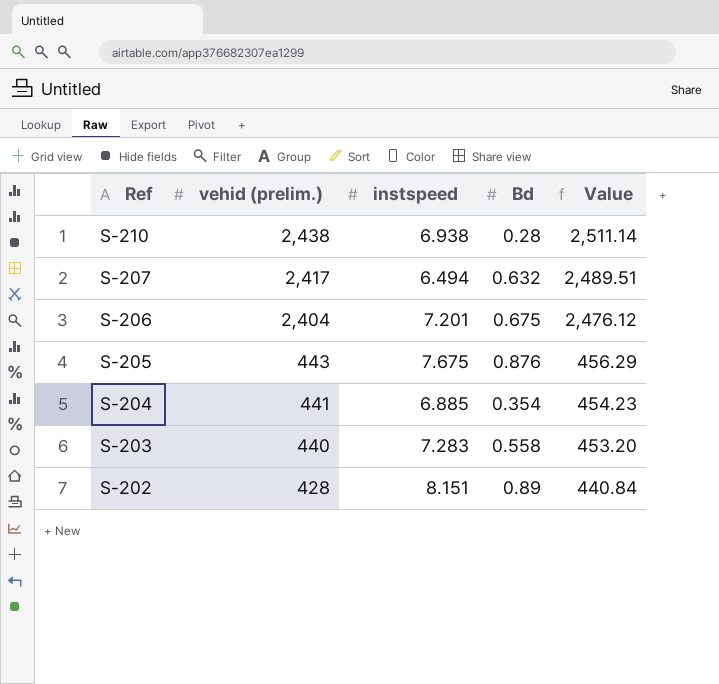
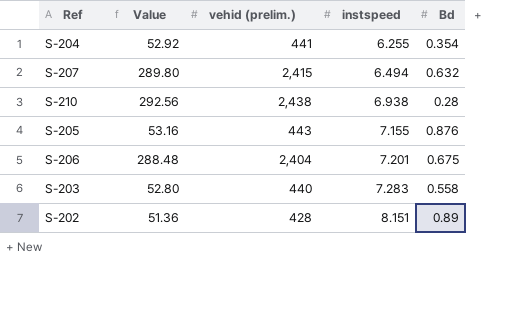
row order: Ref descending -> instspeed ascending
column Value | formula: [vehid (prelim.)] * 1.03 -> [vehid (prelim.)] * 0.12
column Value | position: 5 -> 2
S-204 | instspeed: 6.885 -> 6.255
S-207 | vehid (prelim.): 2,417 -> 2,415
S-205 | instspeed: 7.675 -> 7.155

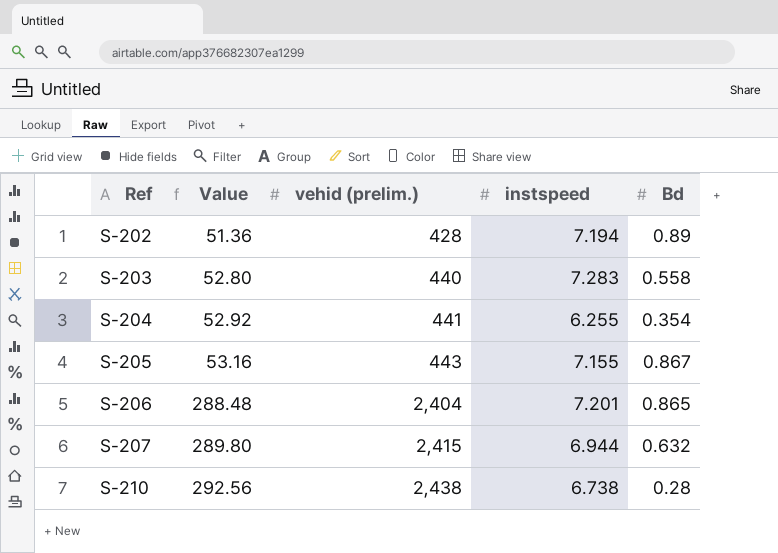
row order: instspeed ascending -> Ref ascending
S-202 | instspeed: 8.151 -> 7.194
S-205 | Bd: 0.876 -> 0.867
S-206 | Bd: 0.675 -> 0.865
S-207 | instspeed: 6.494 -> 6.944
S-210 | instspeed: 6.938 -> 6.738

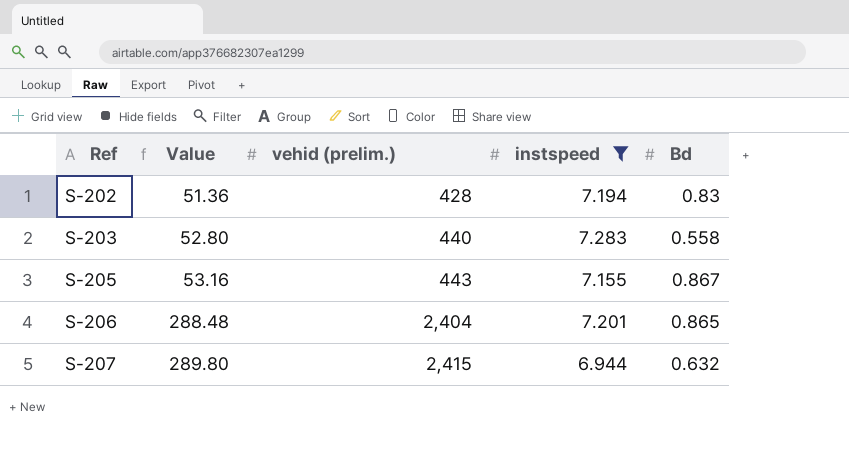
filter: none -> instspeed >= 6.944
S-202 | Bd: 0.89 -> 0.83

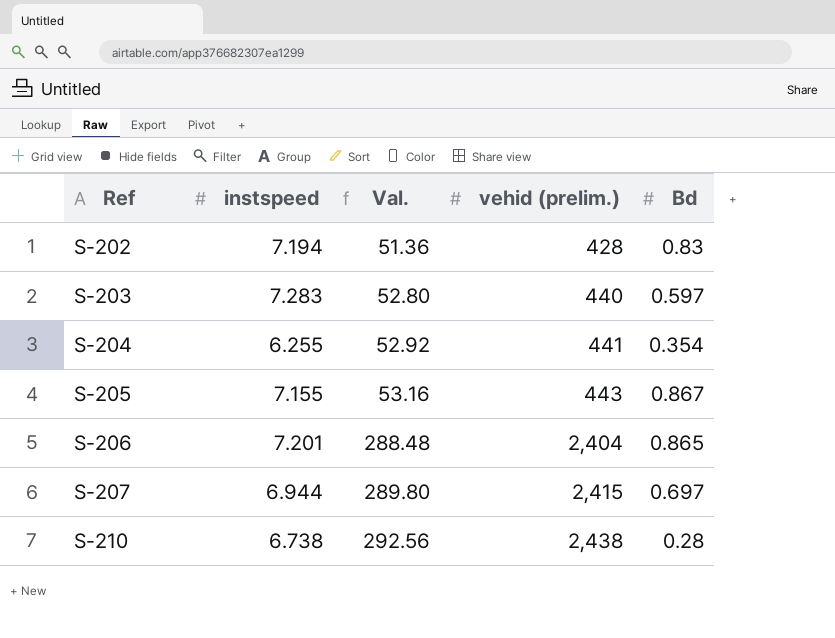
filter: instspeed >= 6.944 -> none
column instspeed | position: 4 -> 2
column name: Value -> Val.
S-203 | Bd: 0.558 -> 0.597
S-207 | Bd: 0.632 -> 0.697

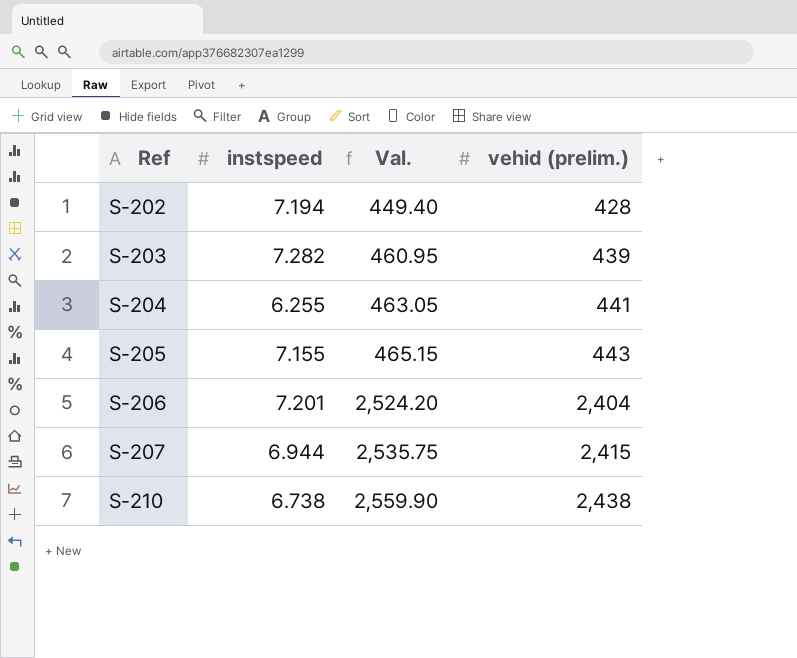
column Bd | position: 5 -> none
column Val. | formula: [vehid (prelim.)] * 0.12 -> [vehid (prelim.)] * 1.05
S-203 | instspeed: 7.283 -> 7.282
S-203 | vehid (prelim.): 440 -> 439

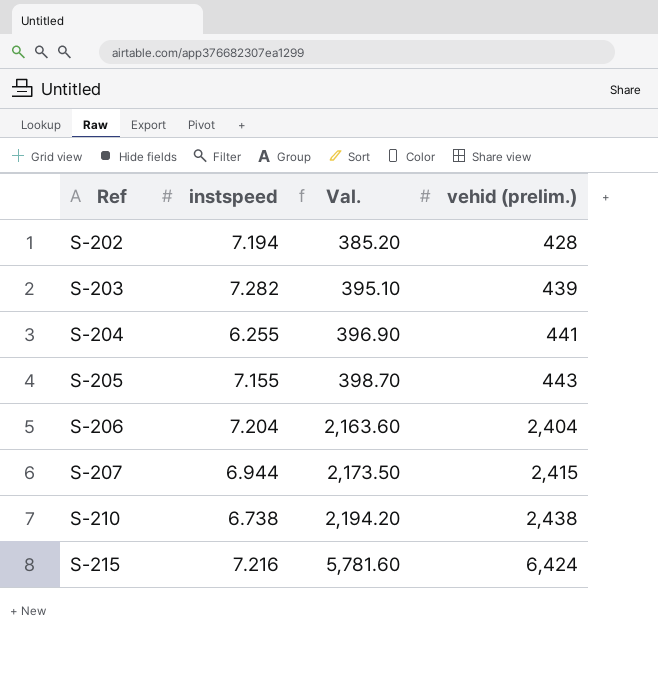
column Val. | formula: [vehid (prelim.)] * 1.05 -> [vehid (prelim.)] * 0.9
S-206 | instspeed: 7.201 -> 7.204
row S-215: none -> 7.216 | 5,781.60 | 6,424

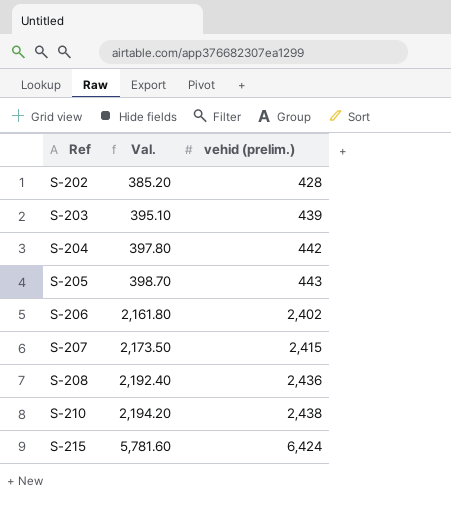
column instspeed | position: 2 -> none
S-204 | Val.: 396.90 -> 397.80
S-204 | vehid (prelim.): 441 -> 442
S-206 | Val.: 2,163.60 -> 2,161.80
S-206 | vehid (prelim.): 2,404 -> 2,402
row S-208: none -> 2,192.40 | 2,436

